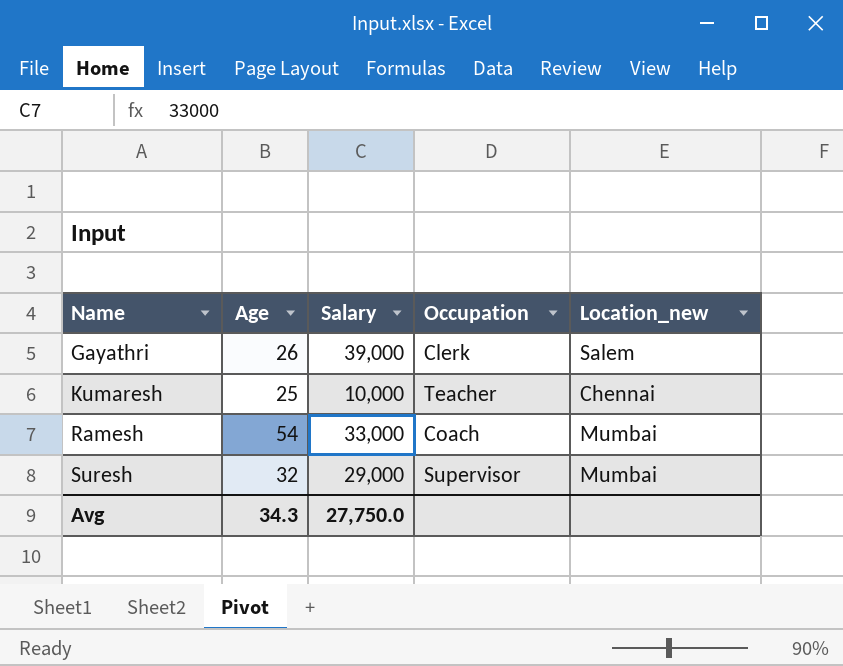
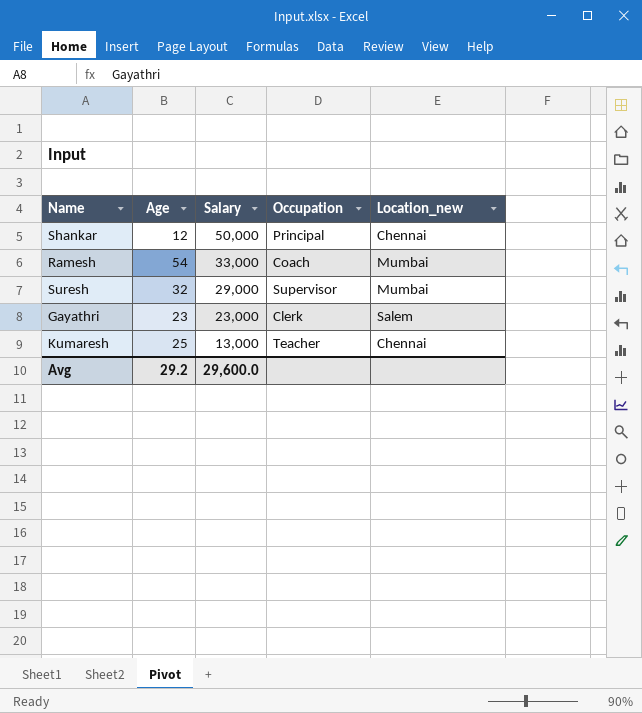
row order: Name ascending -> Salary descending
row Shankar: none -> 12 | 50,000 | Principal | Chennai
Gayathri | Age: 26 -> 23
Gayathri | Salary: 39,000 -> 23,000
Kumaresh | Salary: 10,000 -> 13,000
Avg | Age: 34.3 -> 29.2
Avg | Salary: 27,750.0 -> 29,600.0

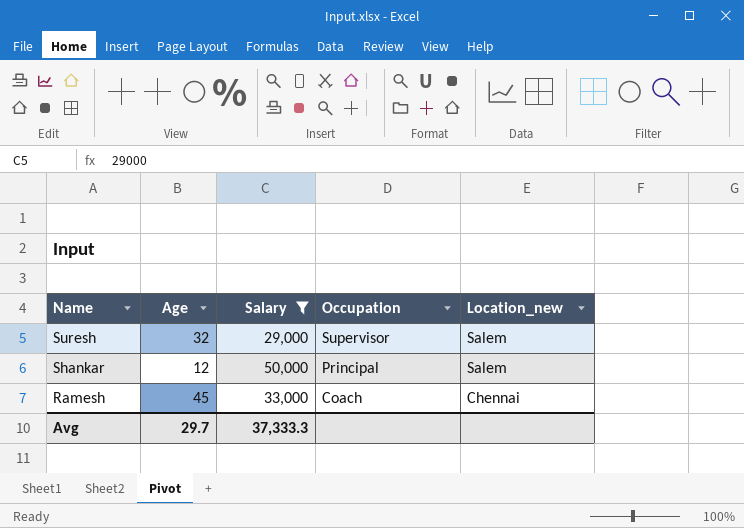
filter: none -> Salary >= 29,000
row order: Salary descending -> Name descending
Suresh | Location_new: Mumbai -> Salem
Shankar | Location_new: Chennai -> Salem
Ramesh | Age: 54 -> 45
Ramesh | Location_new: Mumbai -> Chennai
Avg | Age: 29.2 -> 29.7
Avg | Salary: 29,600.0 -> 37,333.3

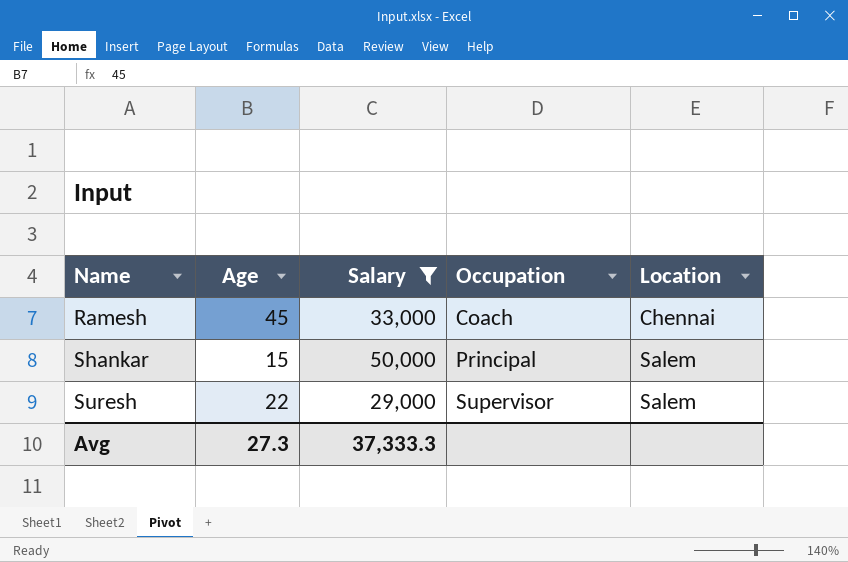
row order: Name descending -> Name ascending
column name: Location_new -> Location
Shankar | Age: 12 -> 15
Suresh | Age: 32 -> 22
Avg | Age: 29.7 -> 27.3

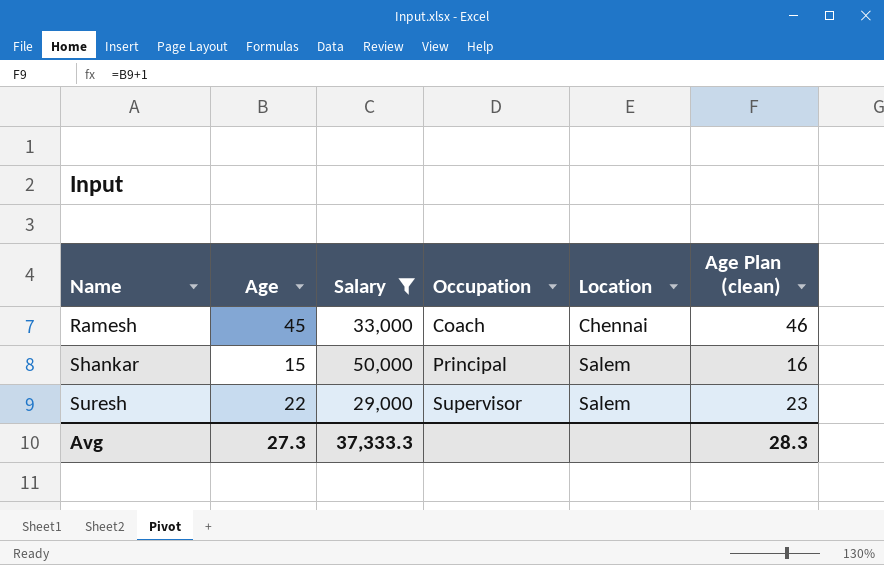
column Age Plan (clean) | formula: none -> [Age] + 1

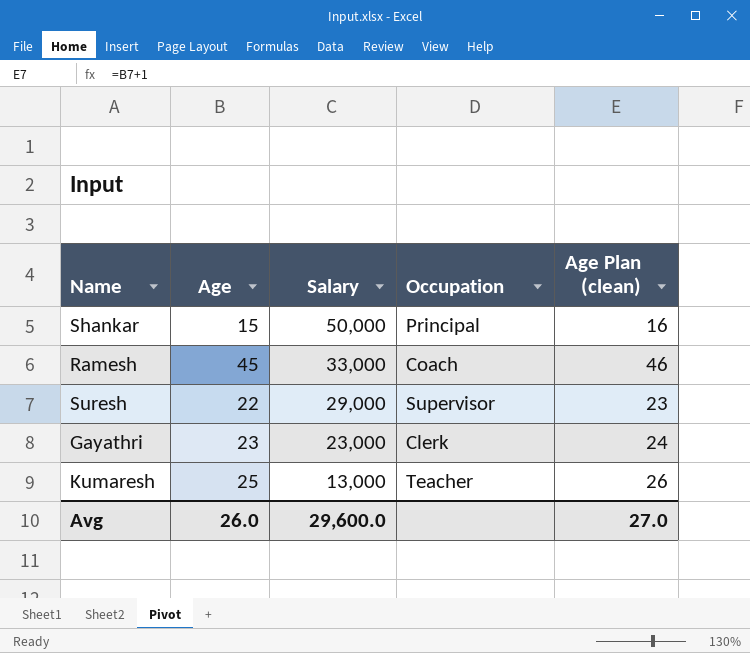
filter: Salary >= 29,000 -> none
row order: Name ascending -> Salary descending
column Location | position: 5 -> none
Avg | Age: 27.3 -> 26.0
Avg | Salary: 37,333.3 -> 29,600.0
Avg | Age Plan (clean): 28.3 -> 27.0

